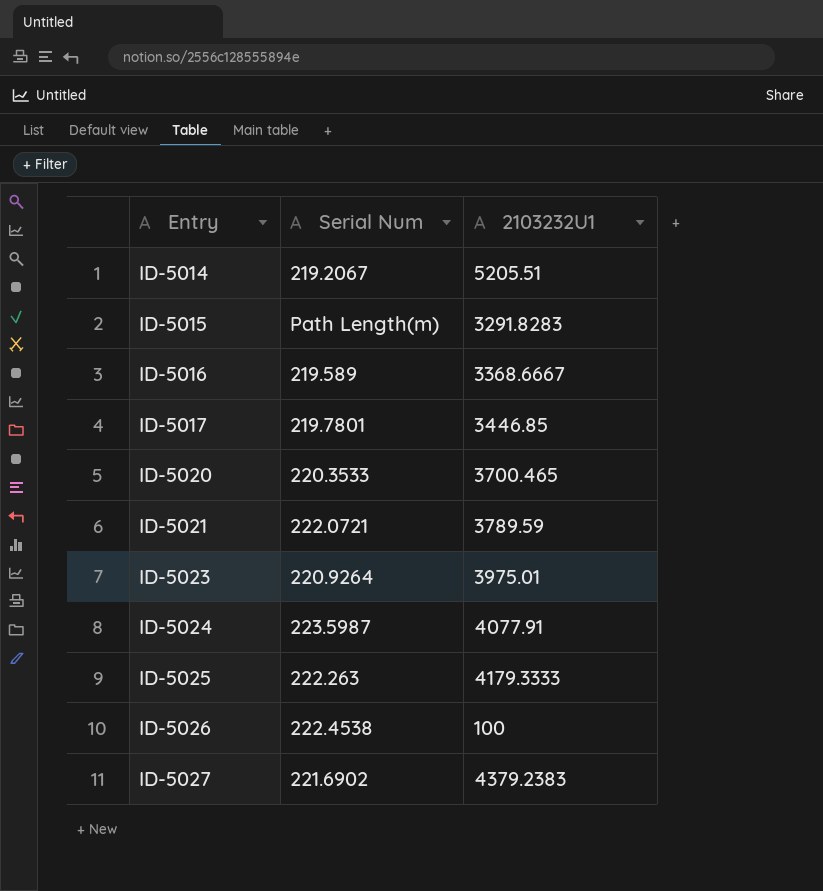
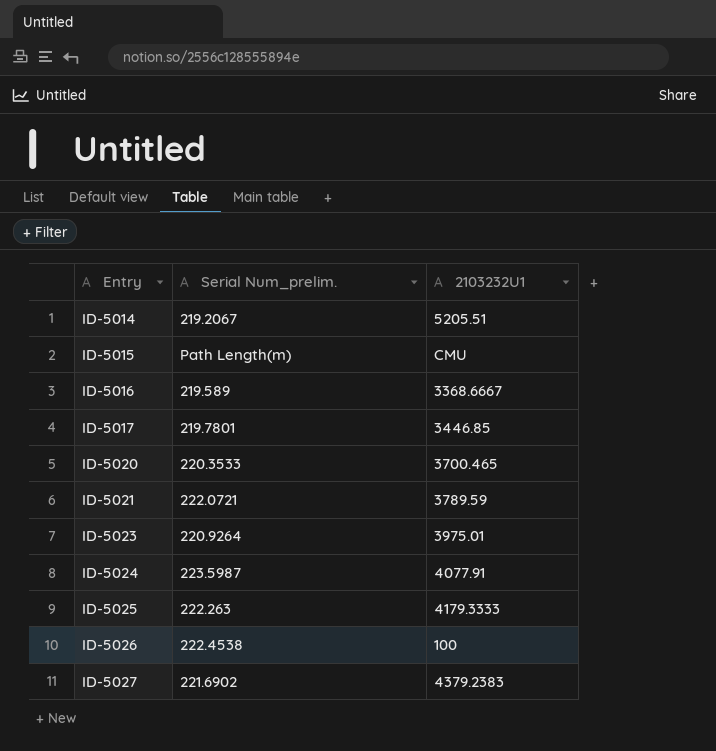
column name: Serial Num -> Serial Num_prelim.
ID-5015 | 2103232U1: 3291.8283 -> CMU

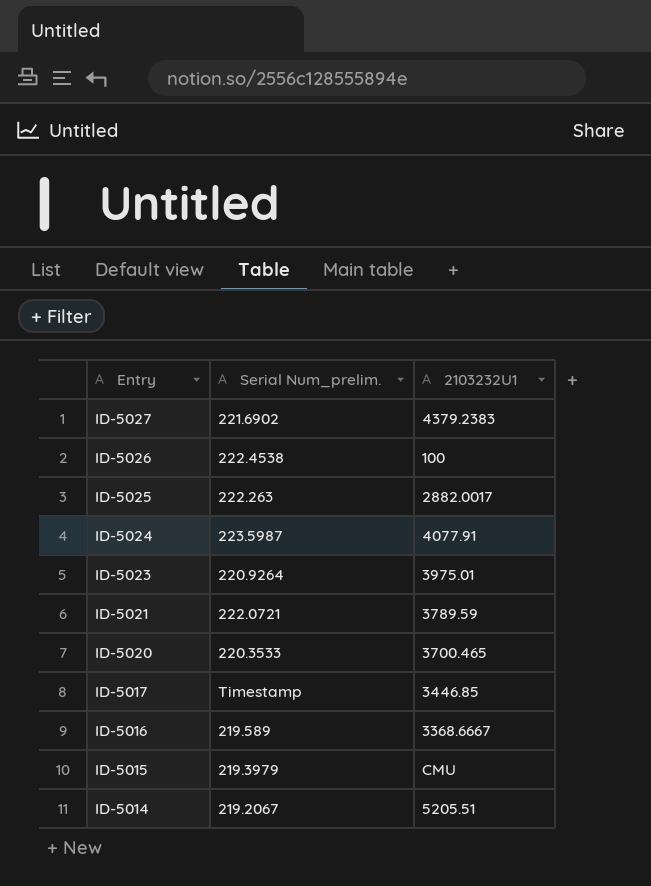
row order: Entry ascending -> Entry descending
ID-5025 | 2103232U1: 4179.3333 -> 2882.0017
ID-5017 | Serial Num_prelim.: 219.7801 -> Timestamp
ID-5015 | Serial Num_prelim.: Path Length(m) -> 219.3979

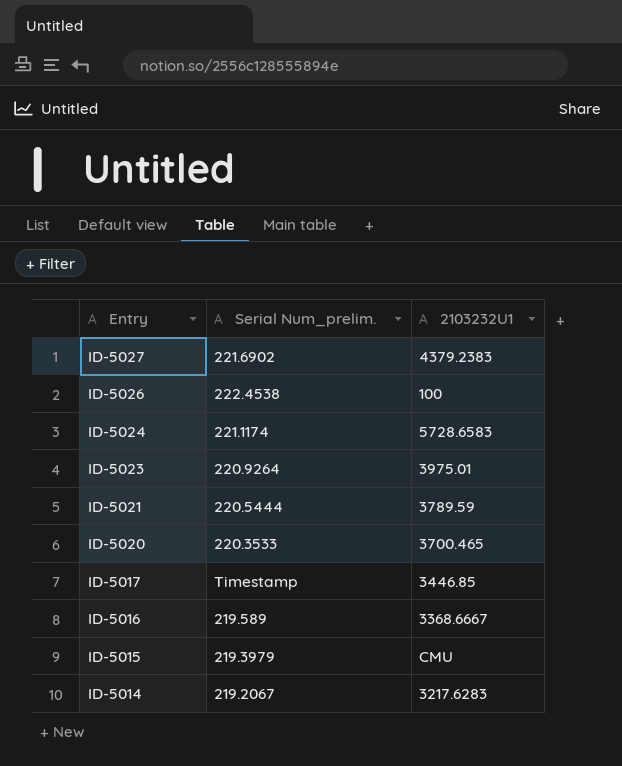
row ID-5025: 222.263 | 2882.0017 -> none
ID-5024 | Serial Num_prelim.: 223.5987 -> 221.1174
ID-5024 | 2103232U1: 4077.91 -> 5728.6583
ID-5021 | Serial Num_prelim.: 222.0721 -> 220.5444
ID-5014 | 2103232U1: 5205.51 -> 3217.6283

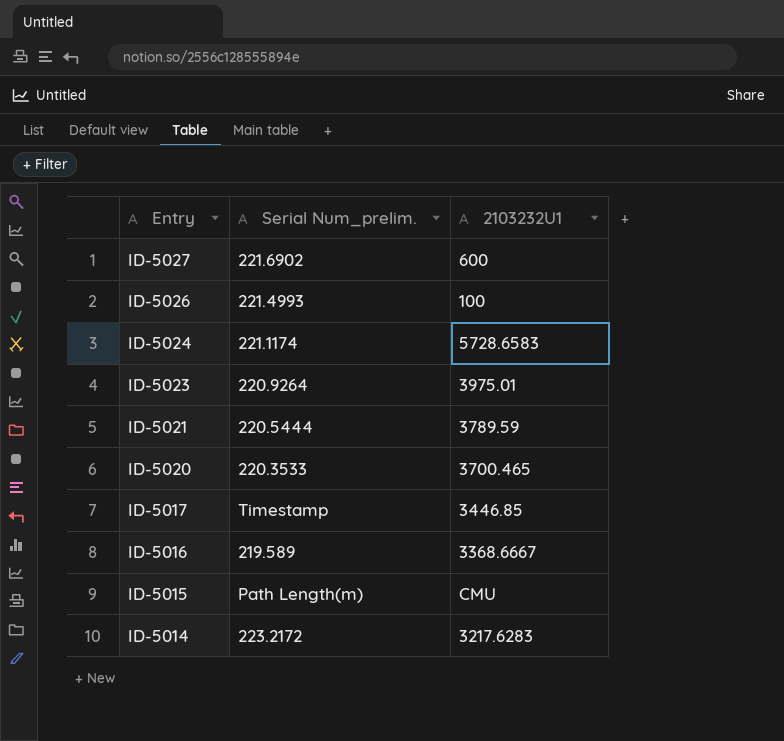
ID-5027 | 2103232U1: 4379.2383 -> 600
ID-5026 | Serial Num_prelim.: 222.4538 -> 221.4993
ID-5015 | Serial Num_prelim.: 219.3979 -> Path Length(m)
ID-5014 | Serial Num_prelim.: 219.2067 -> 223.2172

